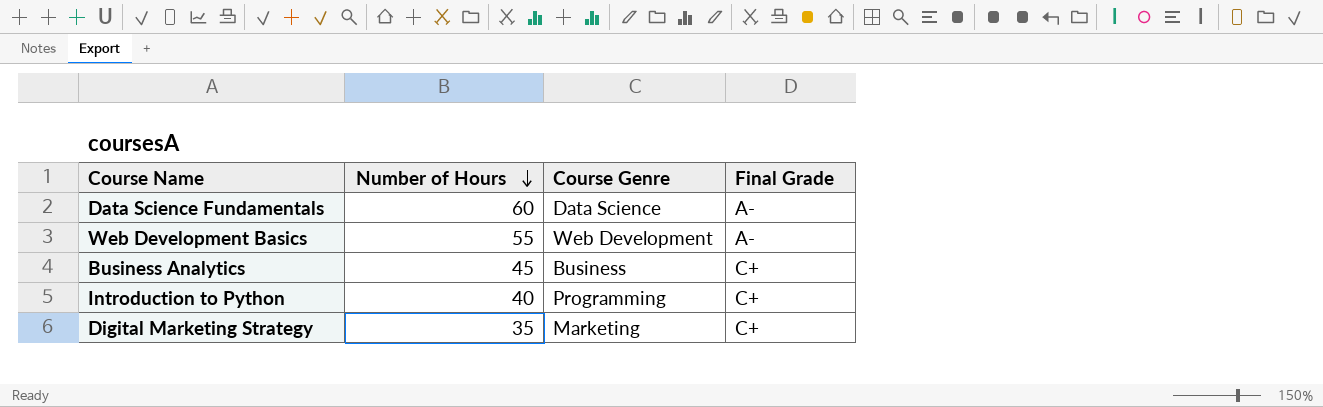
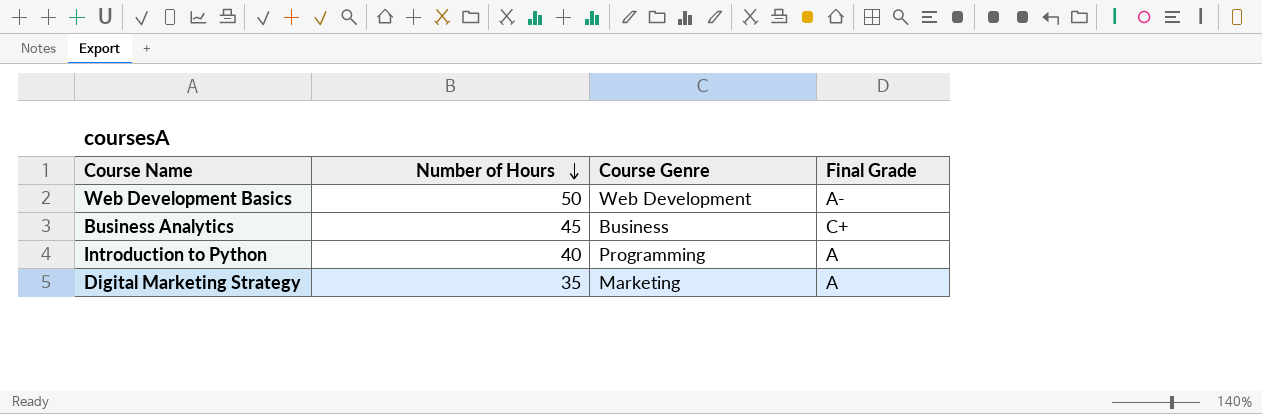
row Data Science Fundamentals: 60 | Data Science | A- -> none
Web Development Basics | Number of Hours: 55 -> 50
Introduction to Python | Final Grade: C+ -> A
Digital Marketing Strategy | Final Grade: C+ -> A

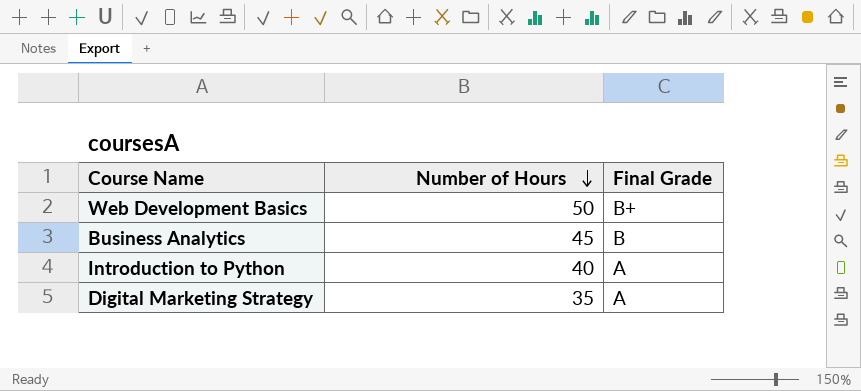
column Course Genre | position: 3 -> none
Web Development Basics | Final Grade: A- -> B+
Business Analytics | Final Grade: C+ -> B

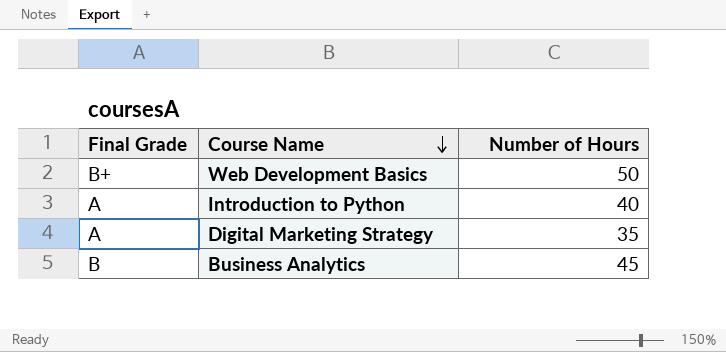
row order: Number of Hours descending -> Course Name descending
column Final Grade | position: 3 -> 1

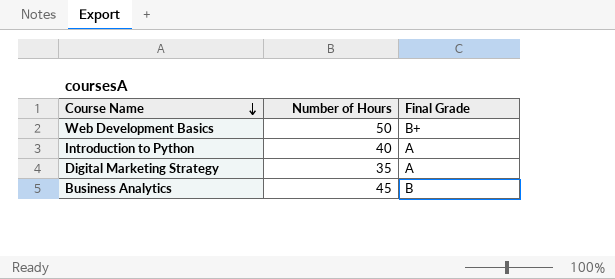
column Final Grade | position: 1 -> 3

